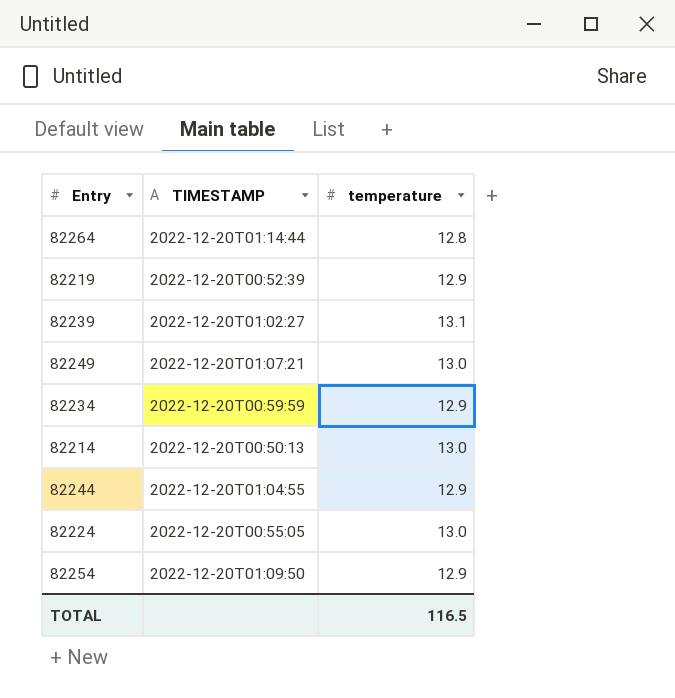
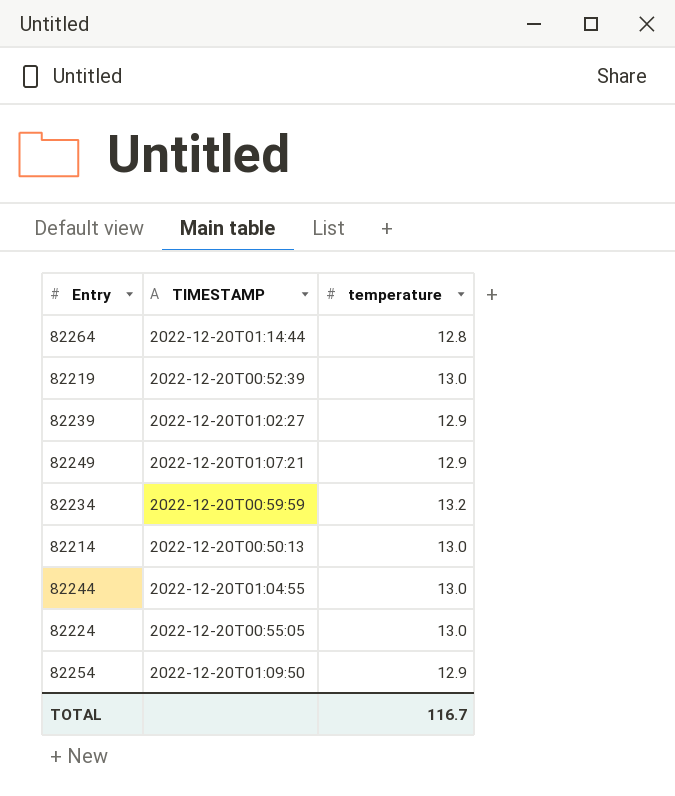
82219 | temperature: 12.9 -> 13.0
82239 | temperature: 13.1 -> 12.9
82249 | temperature: 13.0 -> 12.9
82234 | temperature: 12.9 -> 13.2
82244 | temperature: 12.9 -> 13.0
TOTAL | temperature: 116.5 -> 116.7

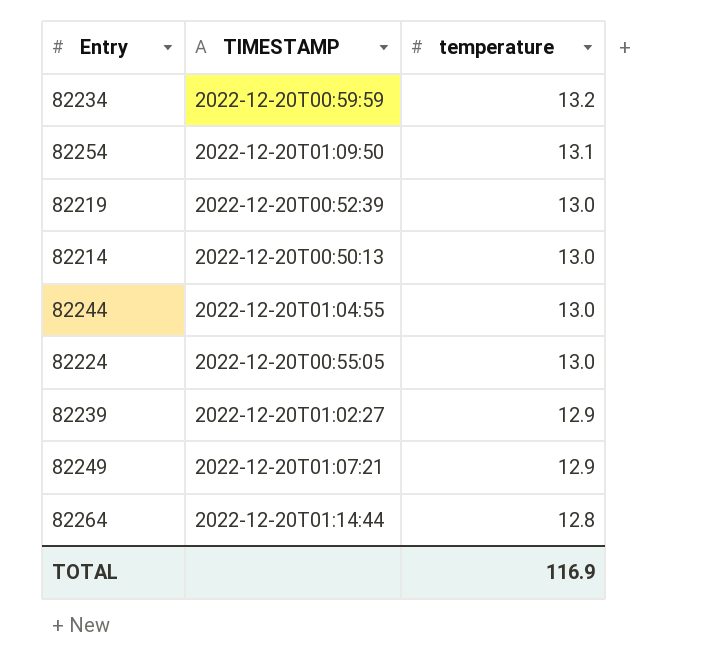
row order: none -> temperature descending
82254 | temperature: 12.9 -> 13.1
TOTAL | temperature: 116.7 -> 116.9

